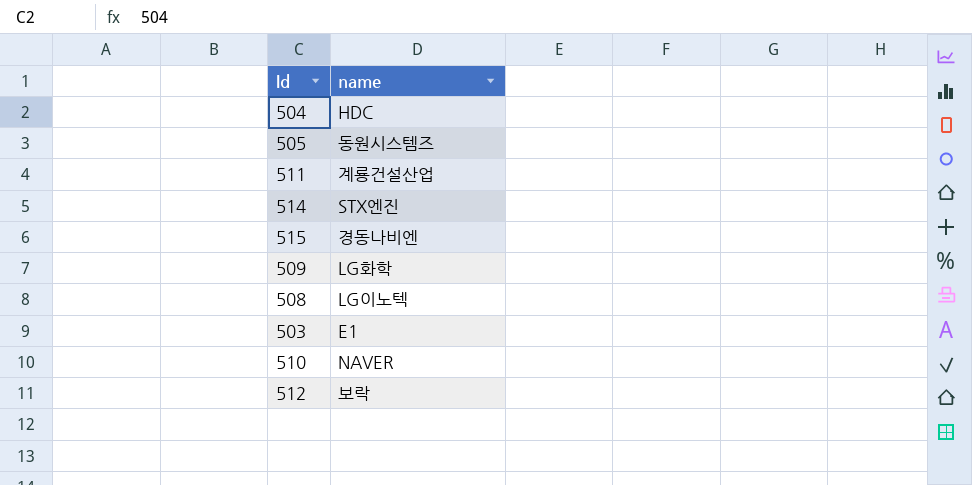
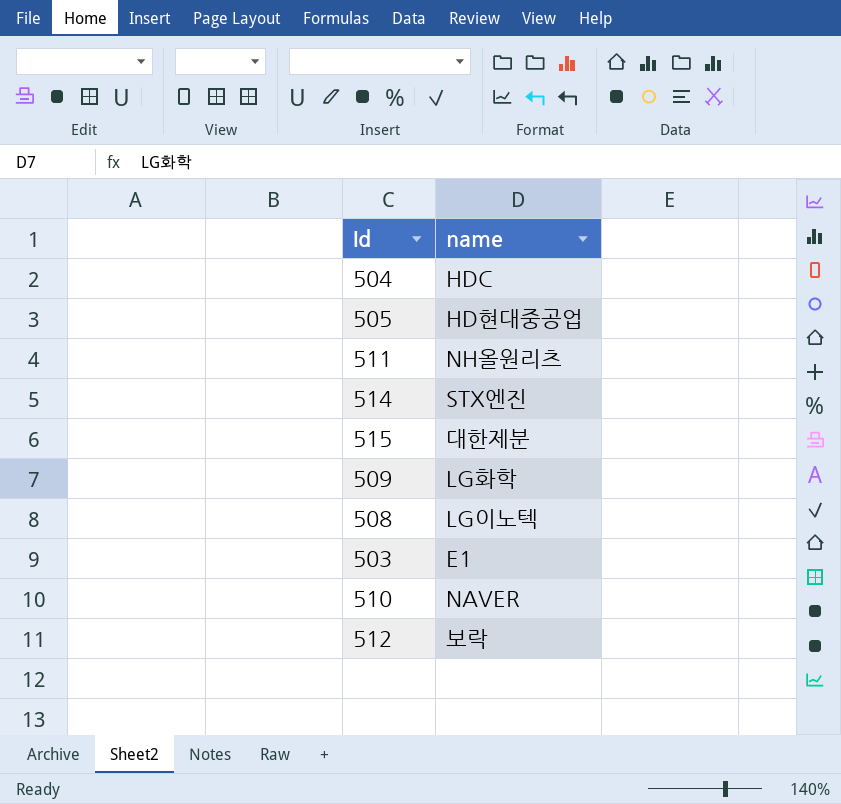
505 | name: 동원시스템즈 -> HD현대중공업
511 | name: 계룡건설산업 -> NH올원리츠
515 | name: 경동나비엔 -> 대한제분

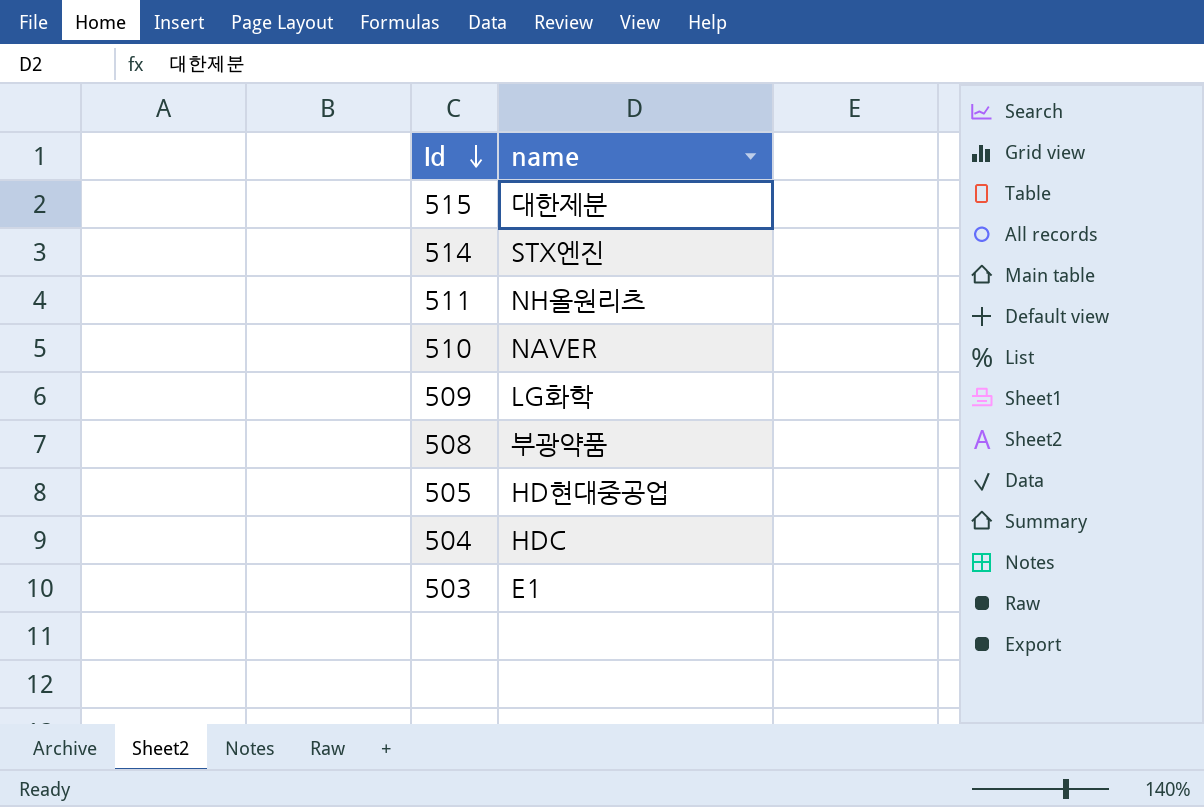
row order: none -> Id descending
row 512: 보락 -> none
508 | name: LG이노텍 -> 부광약품

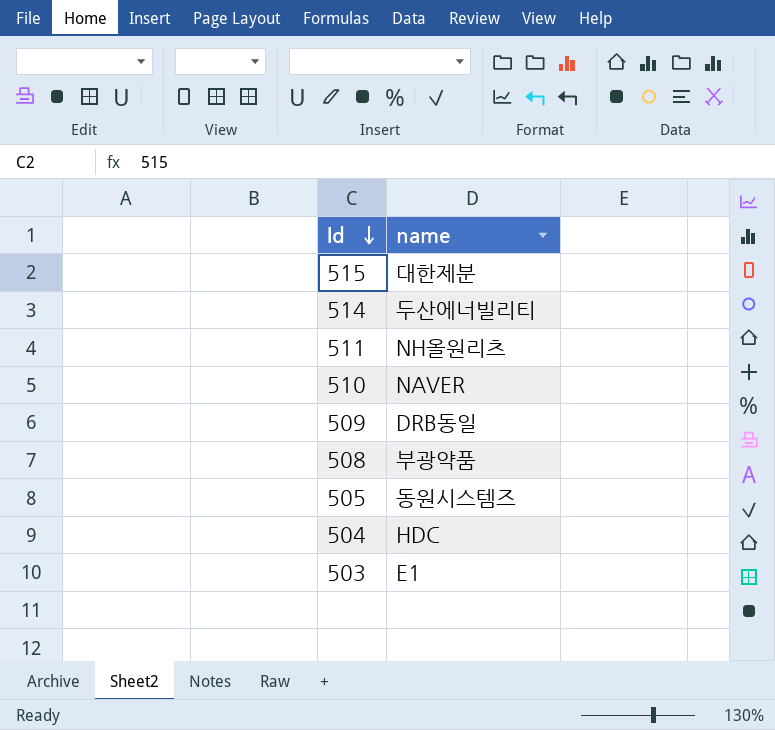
514 | name: STX엔진 -> 두산에너빌리티
509 | name: LG화학 -> DRB동일
505 | name: HD현대중공업 -> 동원시스템즈

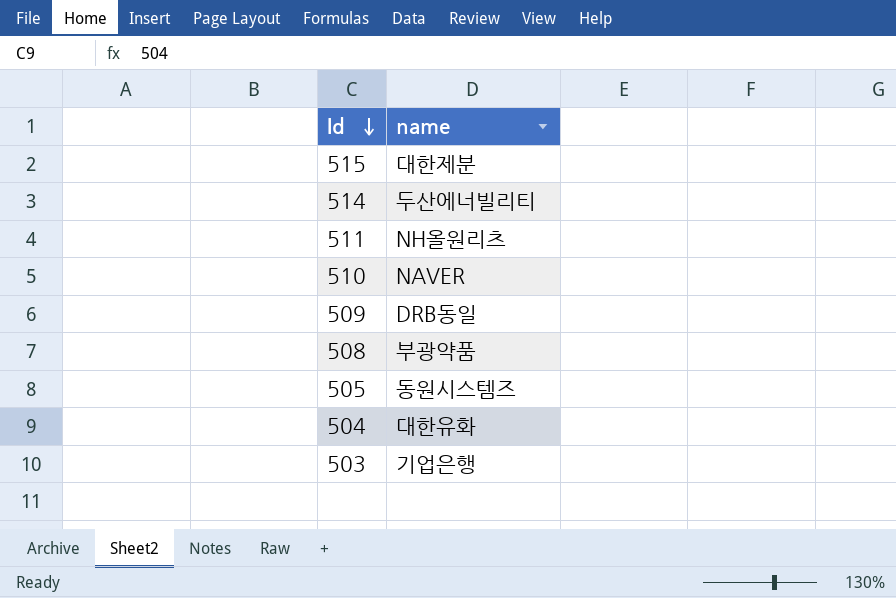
504 | name: HDC -> 대한유화
503 | name: E1 -> 기업은행

